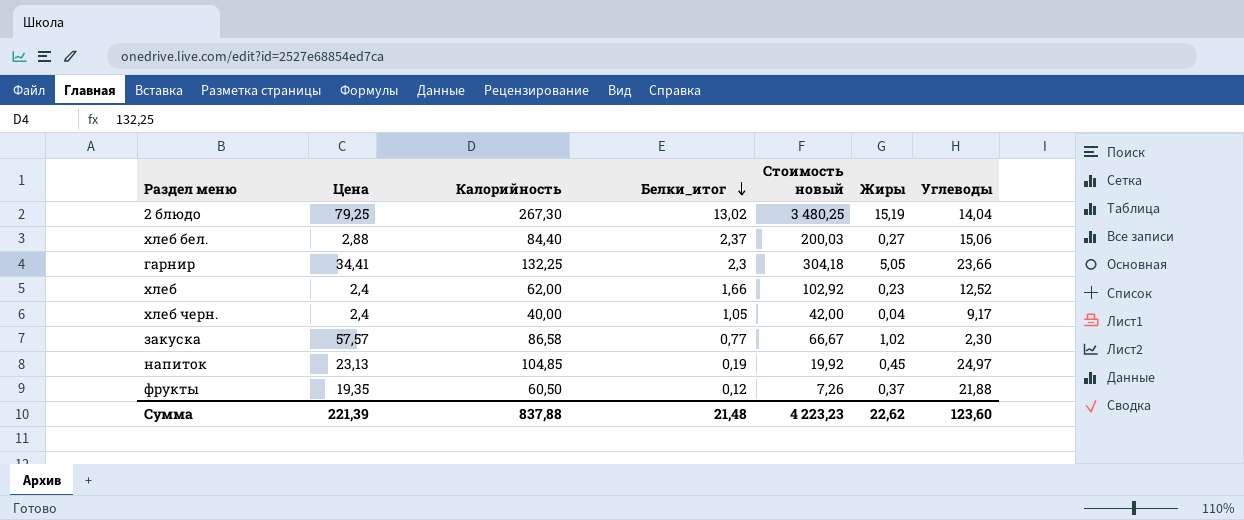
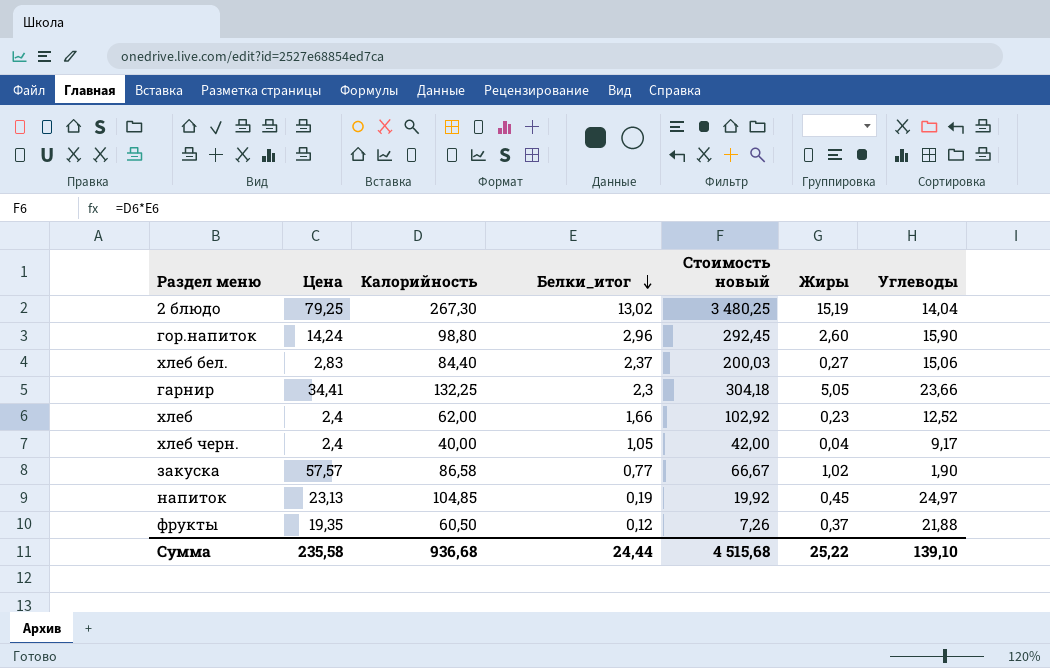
row гор.напиток: none -> 14,24 | 98,80 | 2,96 | 292,45 | 2,60 | 15,90
хлеб бел. | Цена: 2,88 -> 2,83
закуска | Углеводы: 2,30 -> 1,90
Сумма | Цена: 221,39 -> 235,58
Сумма | Калорийность: 837,88 -> 936,68
Сумма | Белки_итог: 21,48 -> 24,44
Сумма | Стоимость новый: 4 223,23 -> 4 515,68
Сумма | Жиры: 22,62 -> 25,22
Сумма | Углеводы: 123,60 -> 139,10

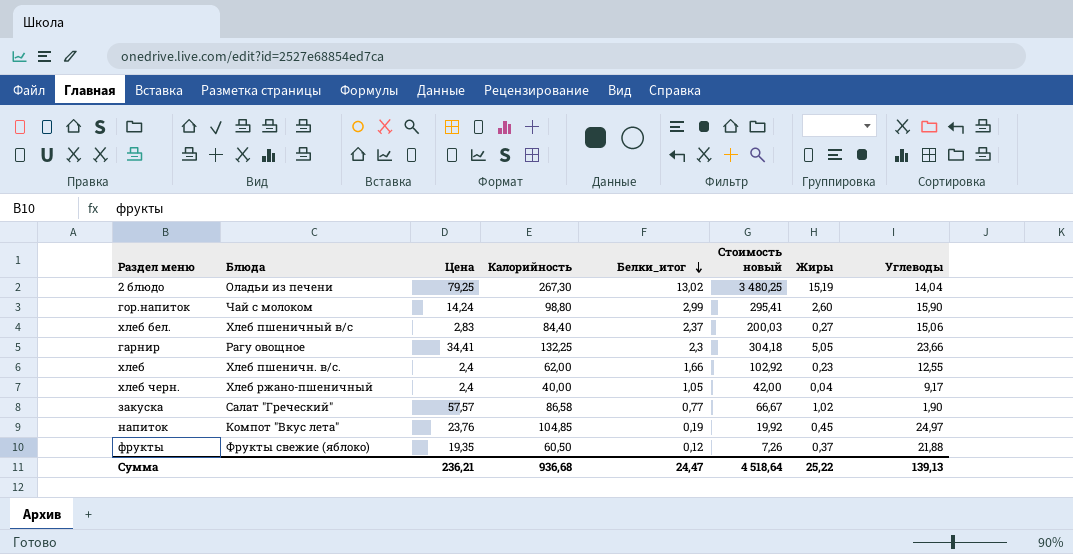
column Блюда | position: none -> 2
гор.напиток | Белки_итог: 2,96 -> 2,99
гор.напиток | Стоимость новый: 292,45 -> 295,41
хлеб | Углеводы: 12,52 -> 12,55
напиток | Цена: 23,13 -> 23,76
Сумма | Цена: 235,58 -> 236,21
Сумма | Белки_итог: 24,44 -> 24,47
Сумма | Стоимость новый: 4 515,68 -> 4 518,64
Сумма | Углеводы: 139,10 -> 139,13

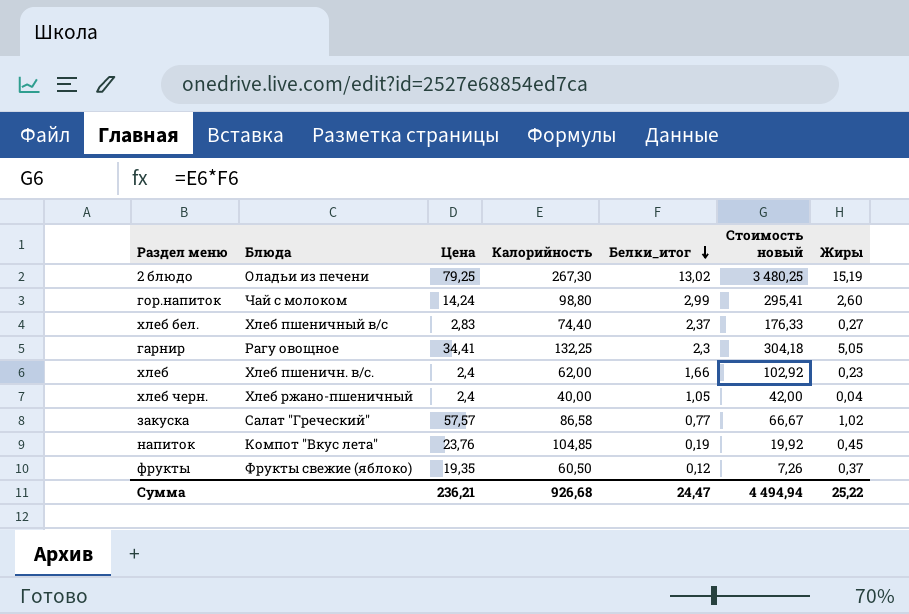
column Углеводы | position: 8 -> none
хлеб бел. | Калорийность: 84,40 -> 74,40
хлеб бел. | Стоимость новый: 200,03 -> 176,33
Сумма | Калорийность: 936,68 -> 926,68
Сумма | Стоимость новый: 4 518,64 -> 4 494,94

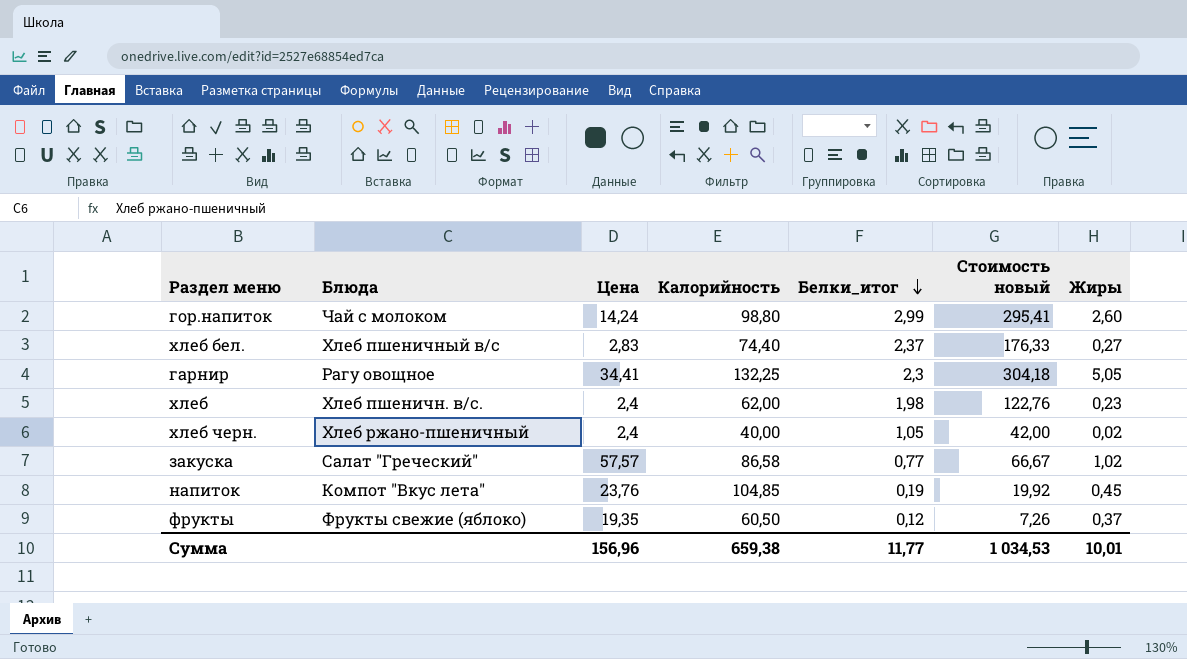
row 2 блюдо: Оладьи из печени | 79,25 | 267,30 | 13,02 | 3 480,25 | 15,19 -> none
хлеб | Белки_итог: 1,66 -> 1,98
хлеб | Стоимость новый: 102,92 -> 122,76
хлеб черн. | Жиры: 0,04 -> 0,02
Сумма | Цена: 236,21 -> 156,96
Сумма | Калорийность: 926,68 -> 659,38
Сумма | Белки_итог: 24,47 -> 11,77
Сумма | Стоимость новый: 4 494,94 -> 1 034,53
Сумма | Жиры: 25,22 -> 10,01

